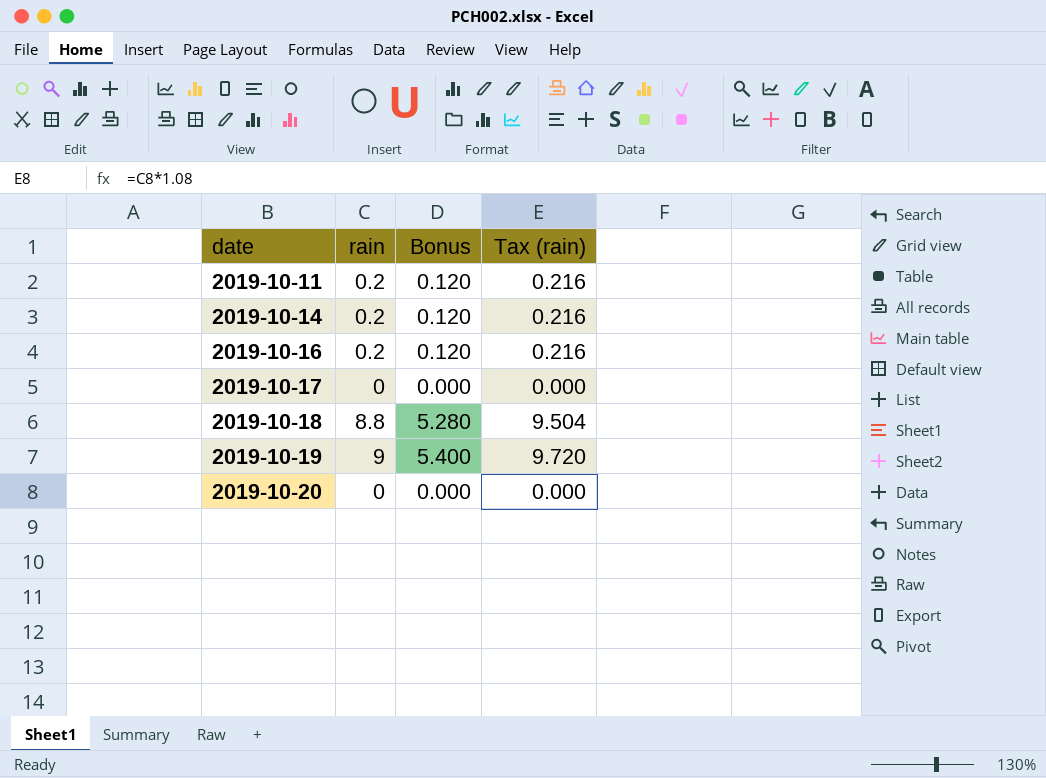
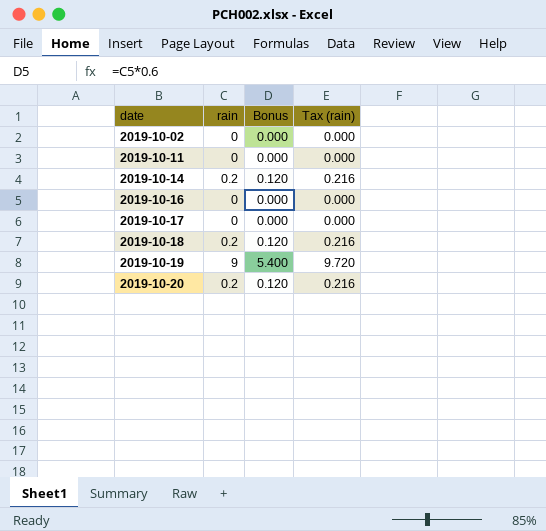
row 2019-10-02: none -> 0 | 0.000 | 0.000
2019-10-11 | rain: 0.2 -> 0
2019-10-11 | Bonus: 0.120 -> 0.000
2019-10-11 | Tax (rain): 0.216 -> 0.000
2019-10-16 | rain: 0.2 -> 0
2019-10-16 | Bonus: 0.120 -> 0.000
2019-10-16 | Tax (rain): 0.216 -> 0.000
2019-10-18 | rain: 8.8 -> 0.2
2019-10-18 | Bonus: 5.280 -> 0.120
2019-10-18 | Tax (rain): 9.504 -> 0.216
2019-10-20 | rain: 0 -> 0.2
2019-10-20 | Bonus: 0.000 -> 0.120
2019-10-20 | Tax (rain): 0.000 -> 0.216

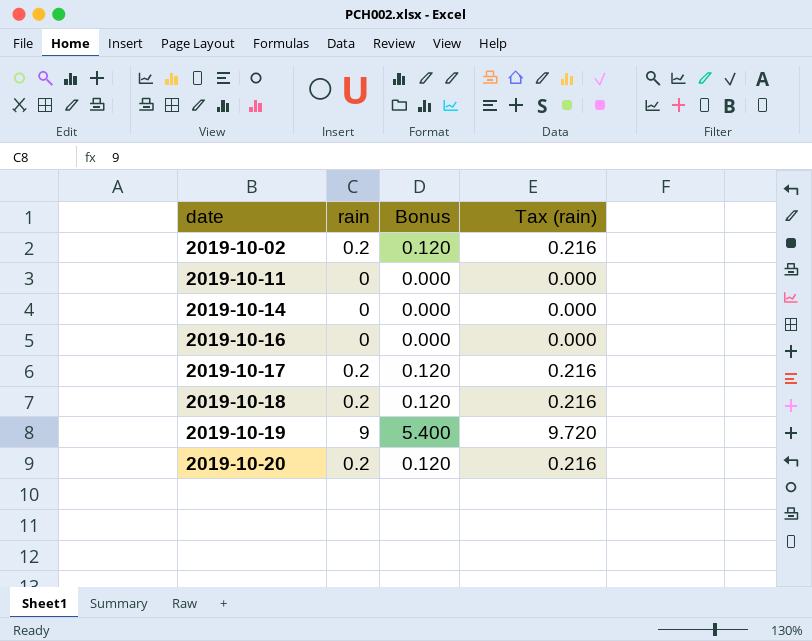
2019-10-02 | rain: 0 -> 0.2
2019-10-02 | Bonus: 0.000 -> 0.120
2019-10-02 | Tax (rain): 0.000 -> 0.216
2019-10-14 | rain: 0.2 -> 0
2019-10-14 | Bonus: 0.120 -> 0.000
2019-10-14 | Tax (rain): 0.216 -> 0.000
2019-10-17 | rain: 0 -> 0.2
2019-10-17 | Bonus: 0.000 -> 0.120
2019-10-17 | Tax (rain): 0.000 -> 0.216

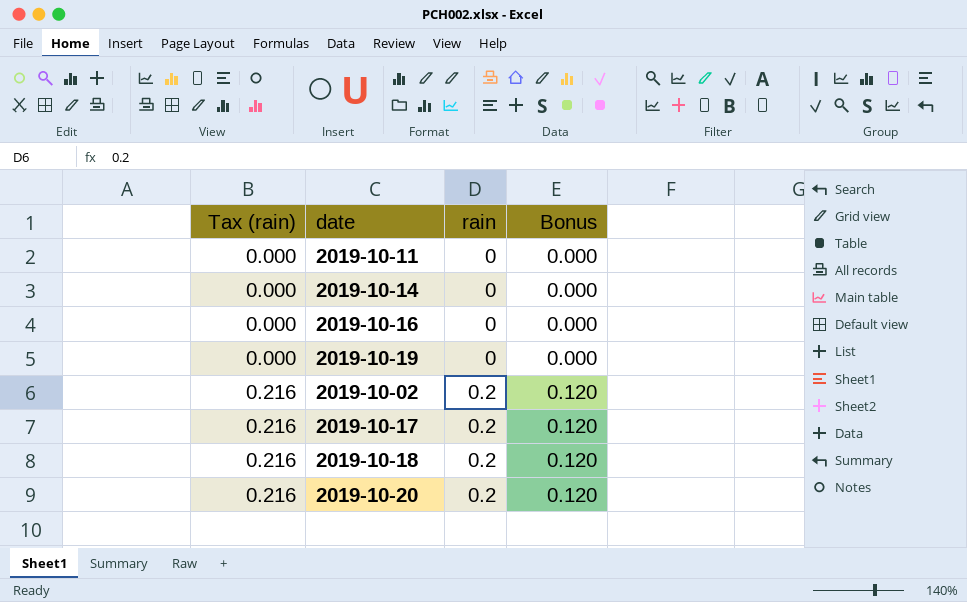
row order: date ascending -> Tax (rain) ascending
column Tax (rain) | position: 4 -> 1
2019-10-19 | Tax (rain): 9.720 -> 0.000
2019-10-19 | rain: 9 -> 0
2019-10-19 | Bonus: 5.400 -> 0.000

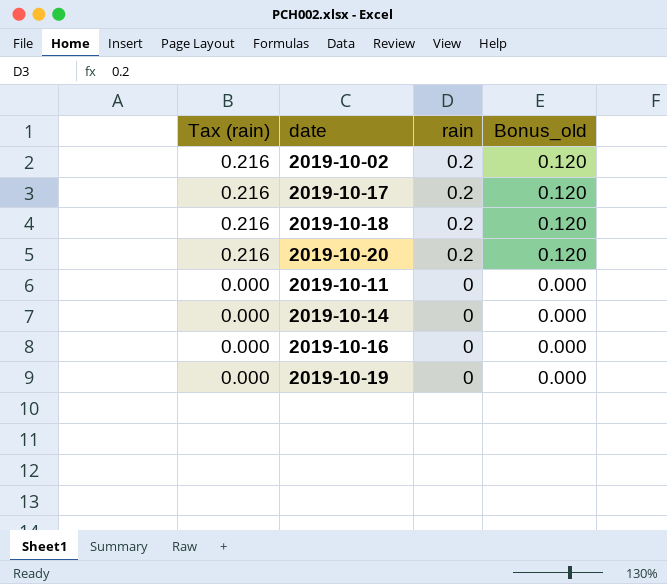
row order: Tax (rain) ascending -> Tax (rain) descending
column name: Bonus -> Bonus_old

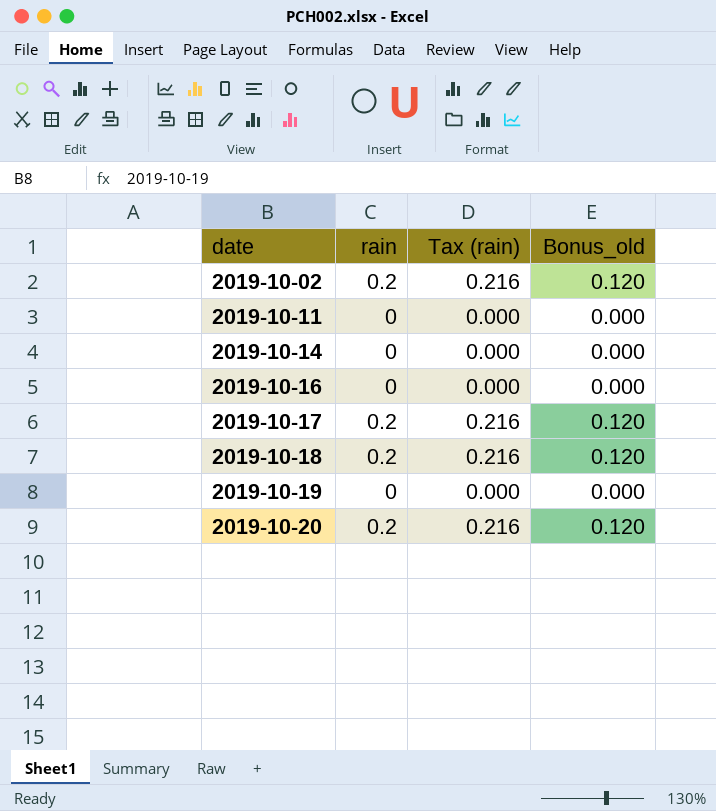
row order: Tax (rain) descending -> date ascending
column Tax (rain) | position: 1 -> 3

